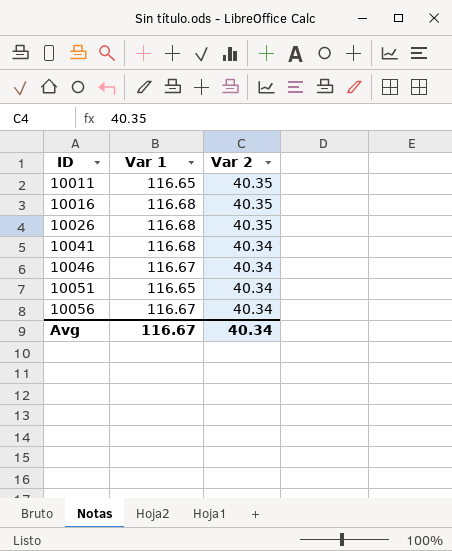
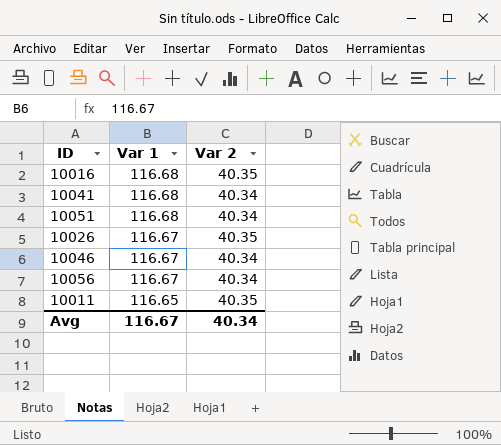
row order: ID ascending -> Var 1 descending
10051 | Var 1: 116.65 -> 116.68
10026 | Var 1: 116.68 -> 116.67

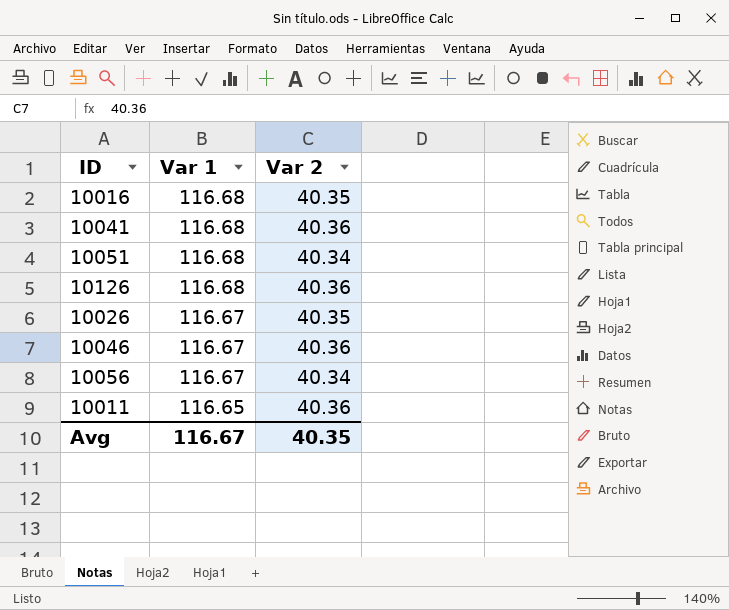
10041 | Var 2: 40.34 -> 40.36
row 10126: none -> 116.68 | 40.36
10046 | Var 2: 40.34 -> 40.36
10011 | Var 2: 40.35 -> 40.36
Avg | Var 2: 40.34 -> 40.35

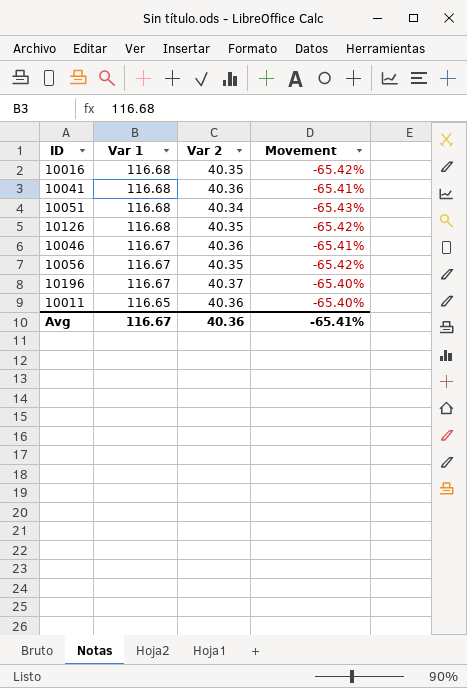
column Movement | formula: none -> ([Var 2] - [Var 1]) / [Var 1]
row 10026: 116.67 | 40.35 -> none
10126 | Var 2: 40.36 -> 40.35
10056 | Var 2: 40.34 -> 40.35
row 10196: none -> 116.67 | 40.37 | -65.40%
Avg | Var 2: 40.35 -> 40.36

